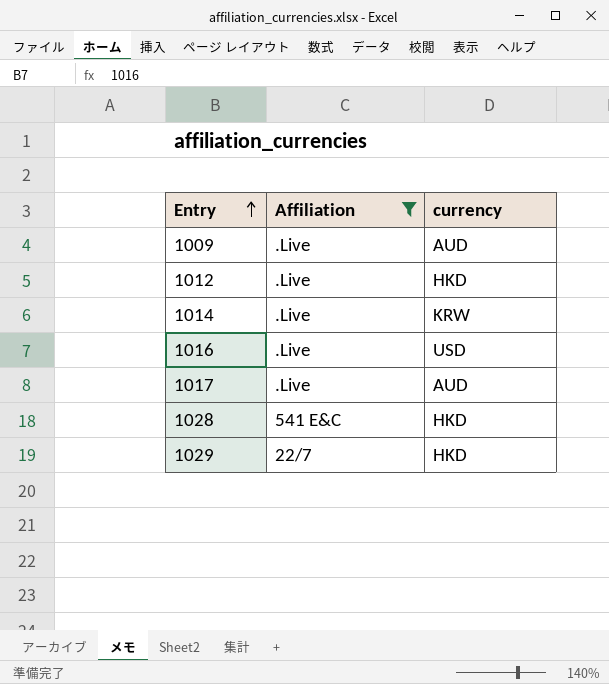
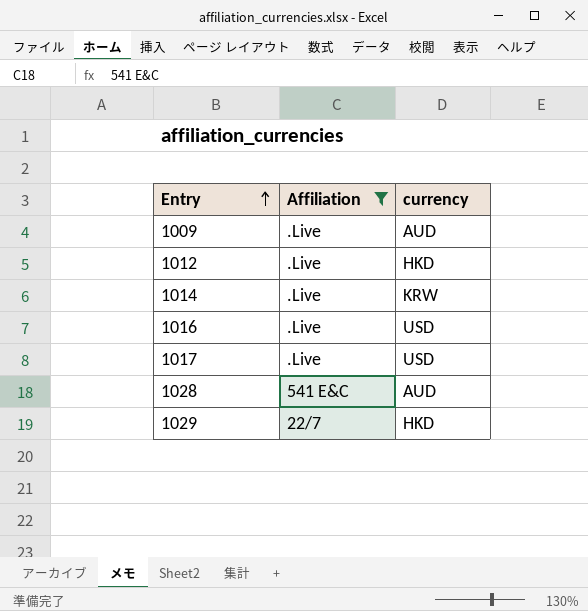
1017 | currency: AUD -> USD
1028 | currency: HKD -> AUD

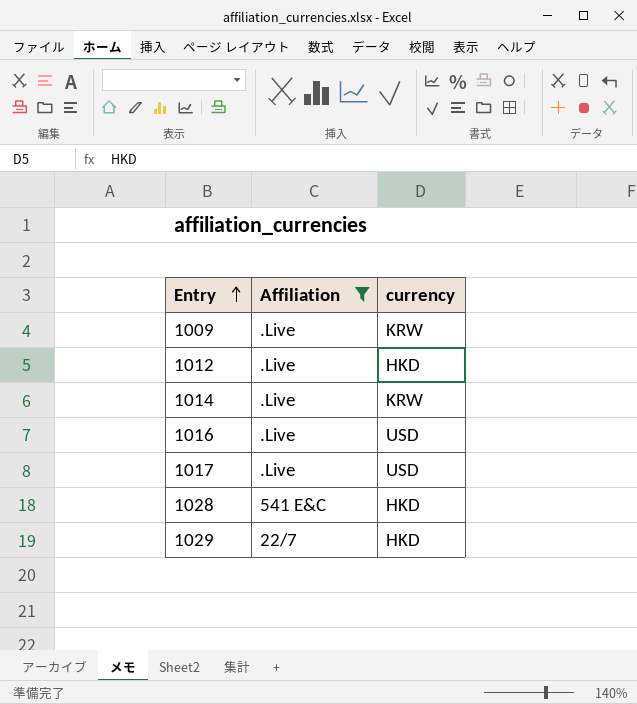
1009 | currency: AUD -> KRW
1028 | currency: AUD -> HKD

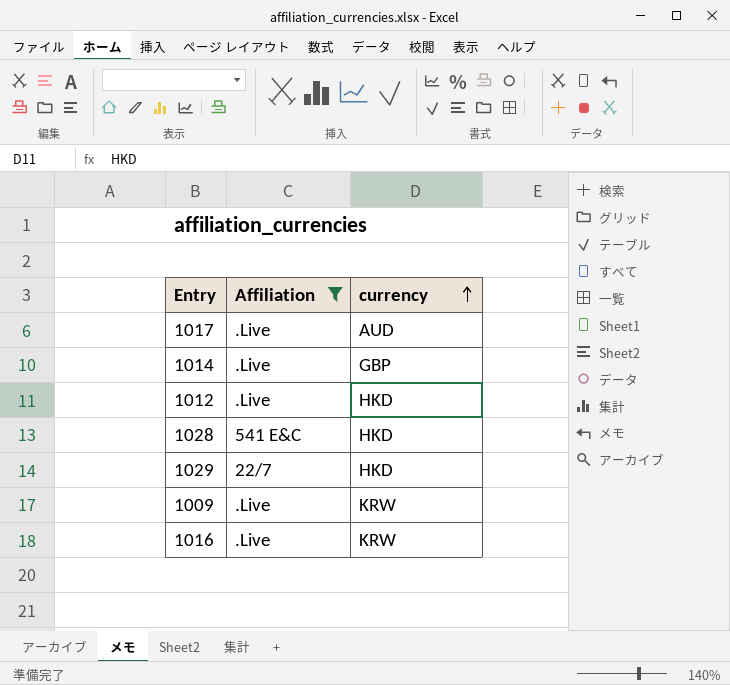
row order: Entry ascending -> currency ascending
1017 | currency: USD -> AUD
1014 | currency: KRW -> GBP
1016 | currency: USD -> KRW

